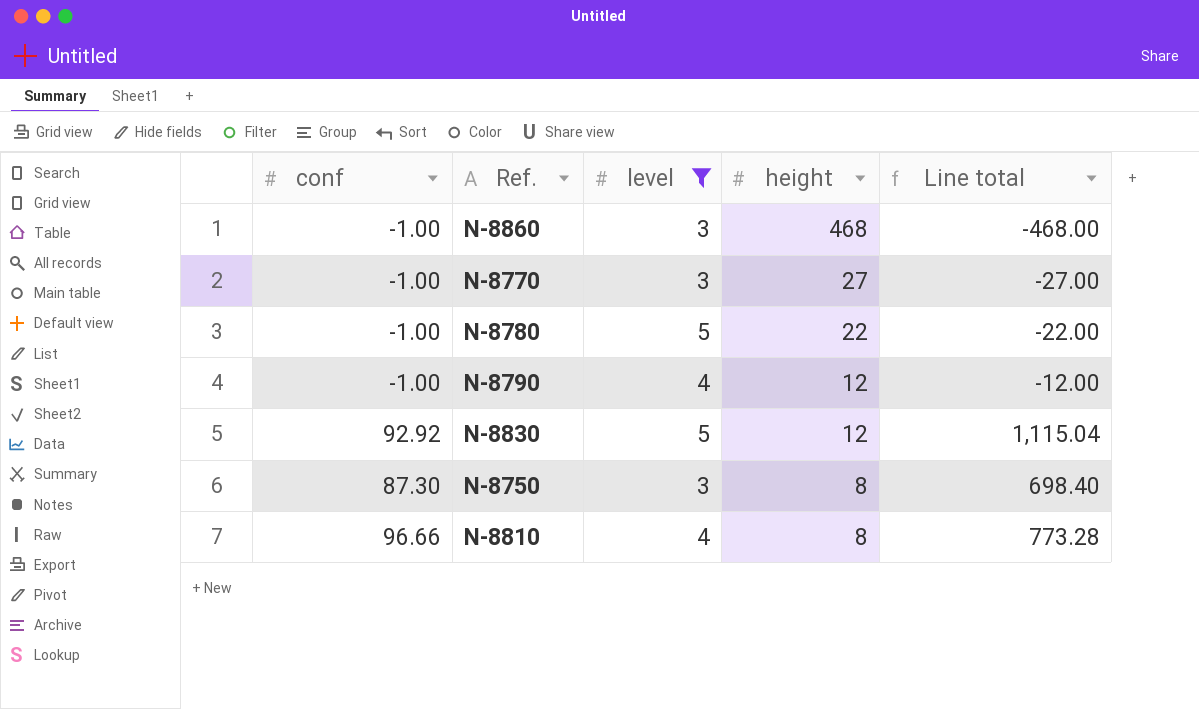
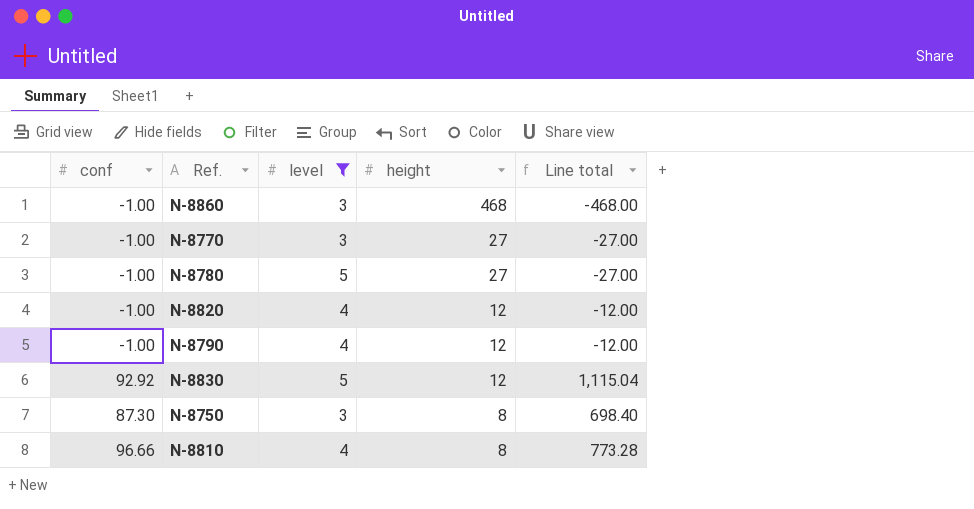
N-8780 | height: 22 -> 27
N-8780 | Line total: -22.00 -> -27.00
row N-8820: none -> -1.00 | 4 | 12 | -12.00

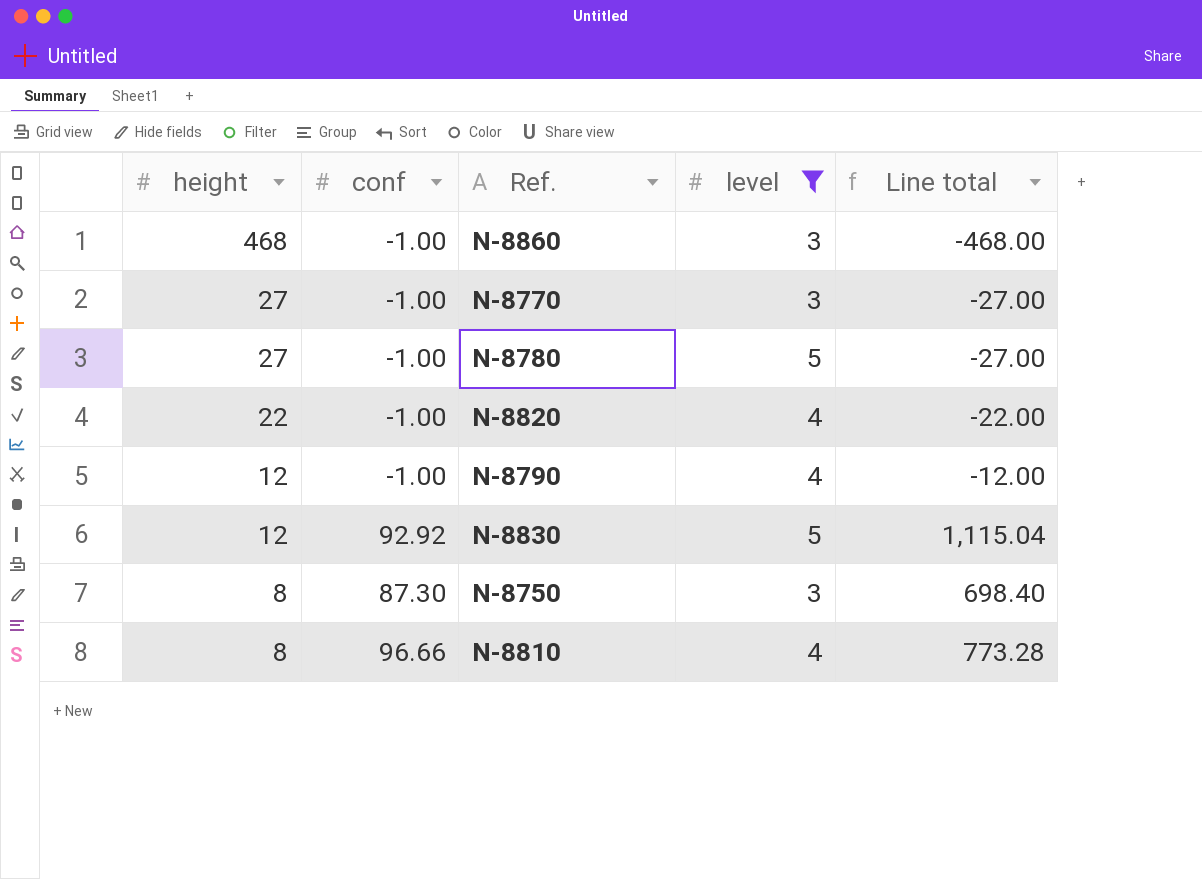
column height | position: 4 -> 1
N-8820 | height: 12 -> 22
N-8820 | Line total: -12.00 -> -22.00

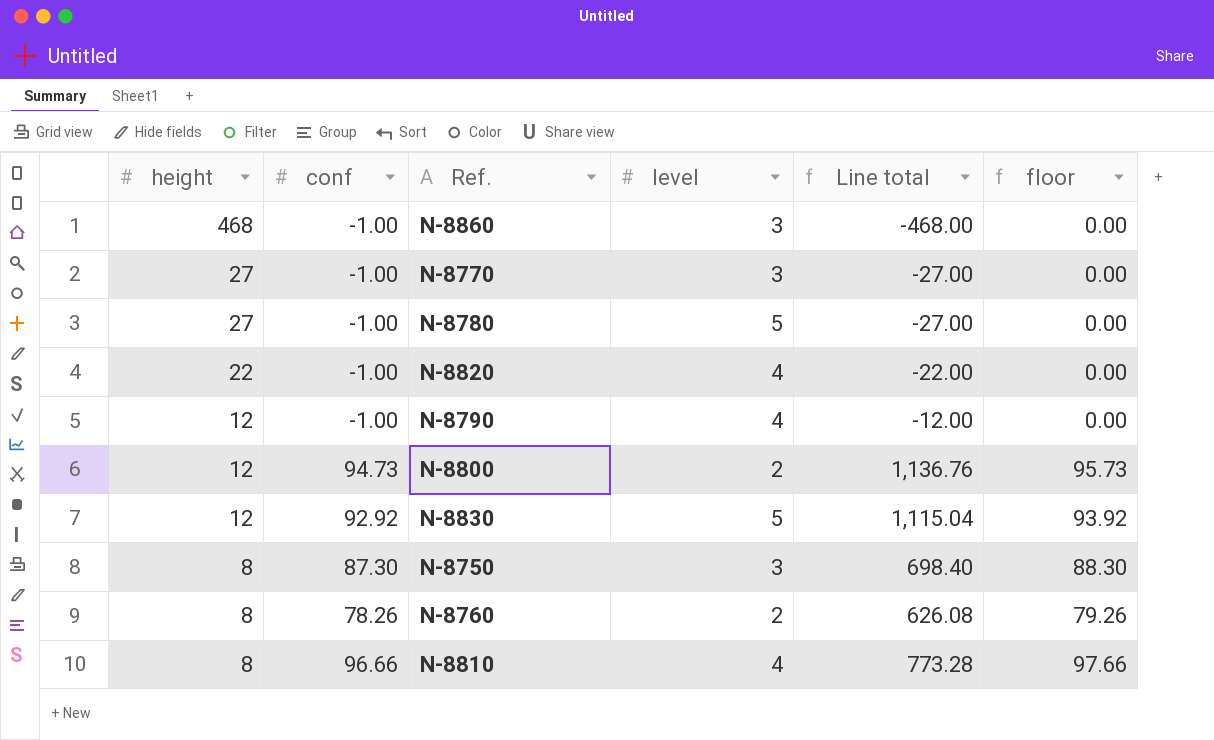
filter: level != 2 -> none
column floor | formula: none -> [conf] + 1

